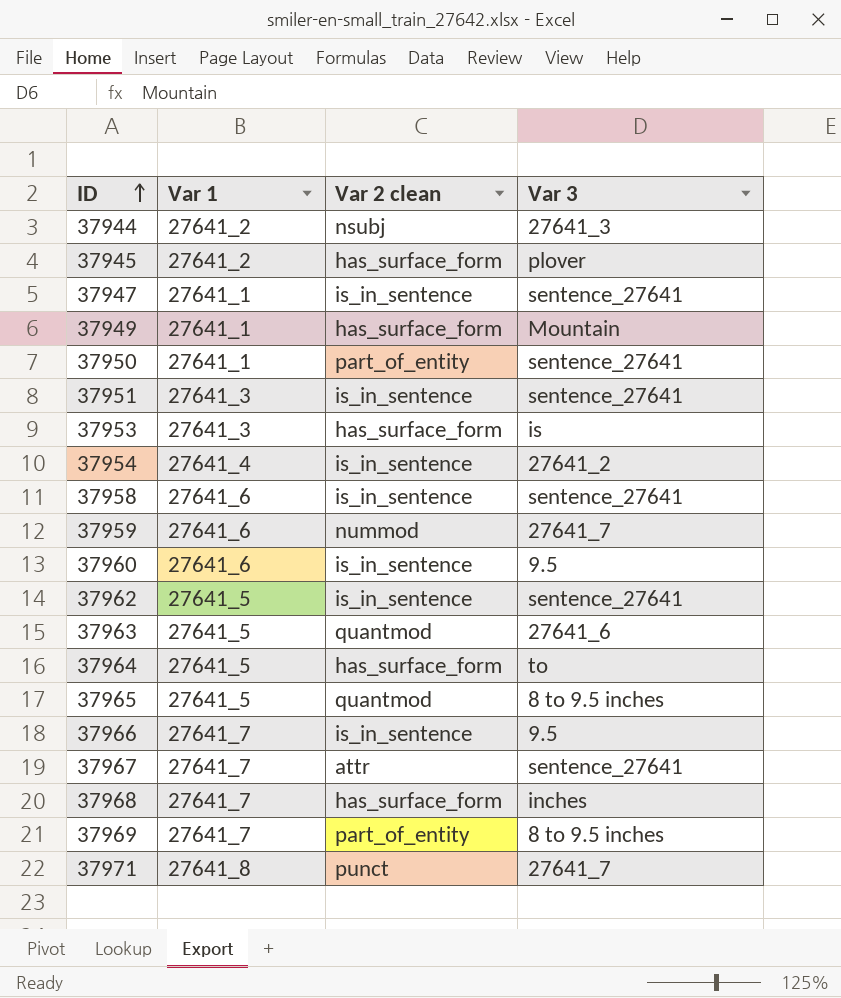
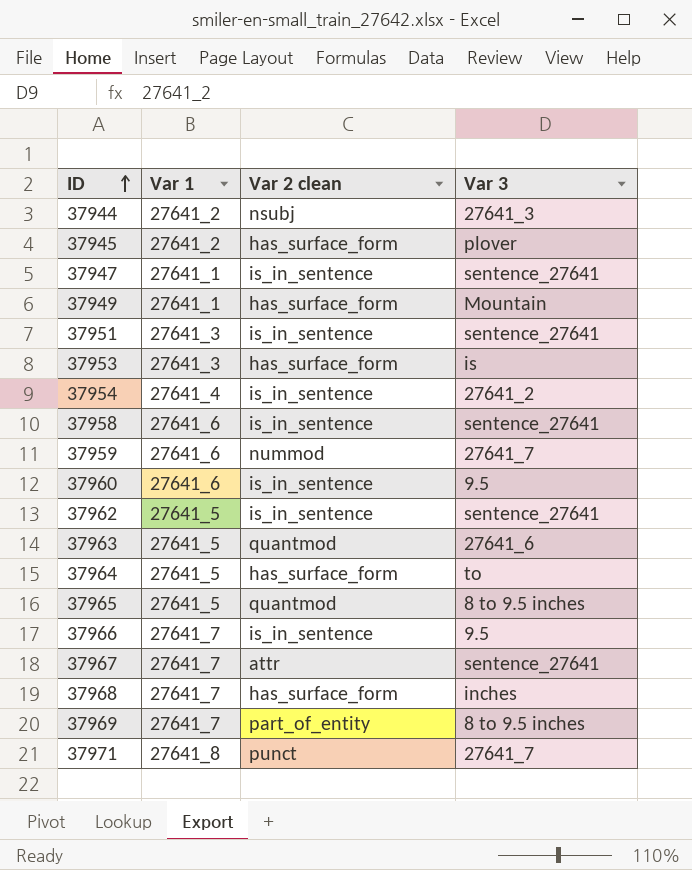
row 37950: 27641_1 | part_of_entity | sentence_27641 -> none

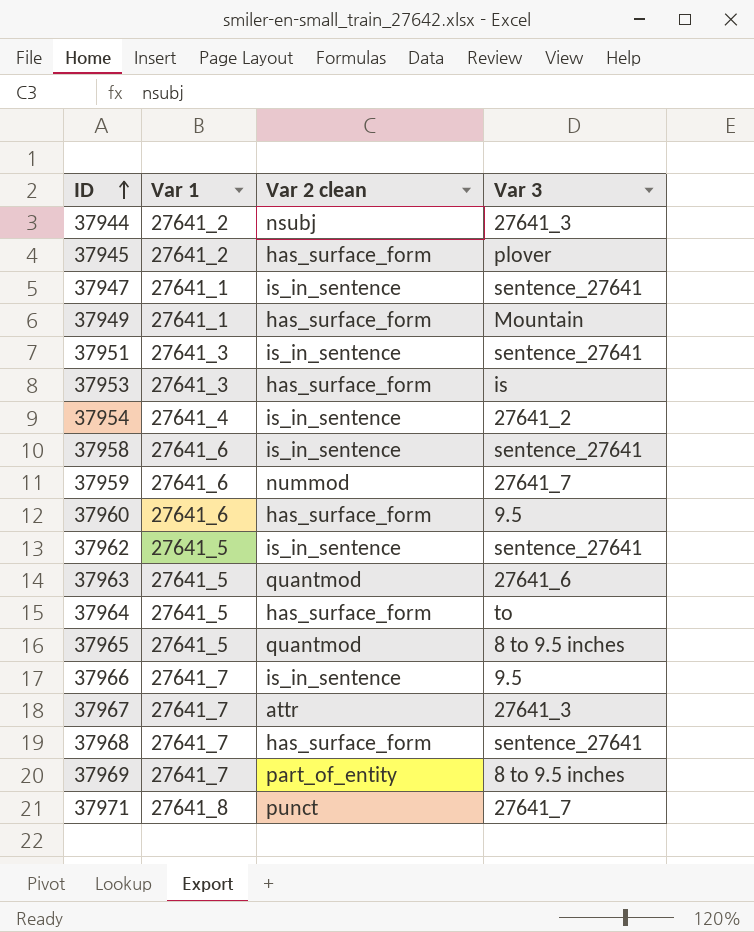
37960 | Var 2 clean: is_in_sentence -> has_surface_form
37967 | Var 3: sentence_27641 -> 27641_3
37968 | Var 3: inches -> sentence_27641

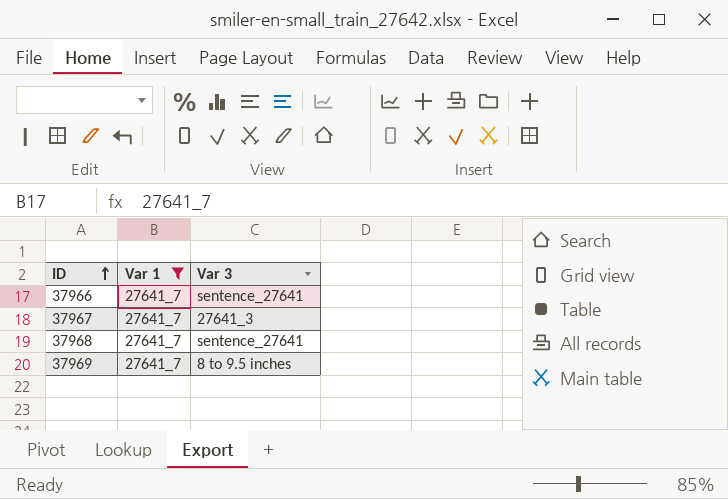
filter: none -> Var 1 = 27641_7
column Var 2 clean | position: 3 -> none
37966 | Var 3: 9.5 -> sentence_27641

